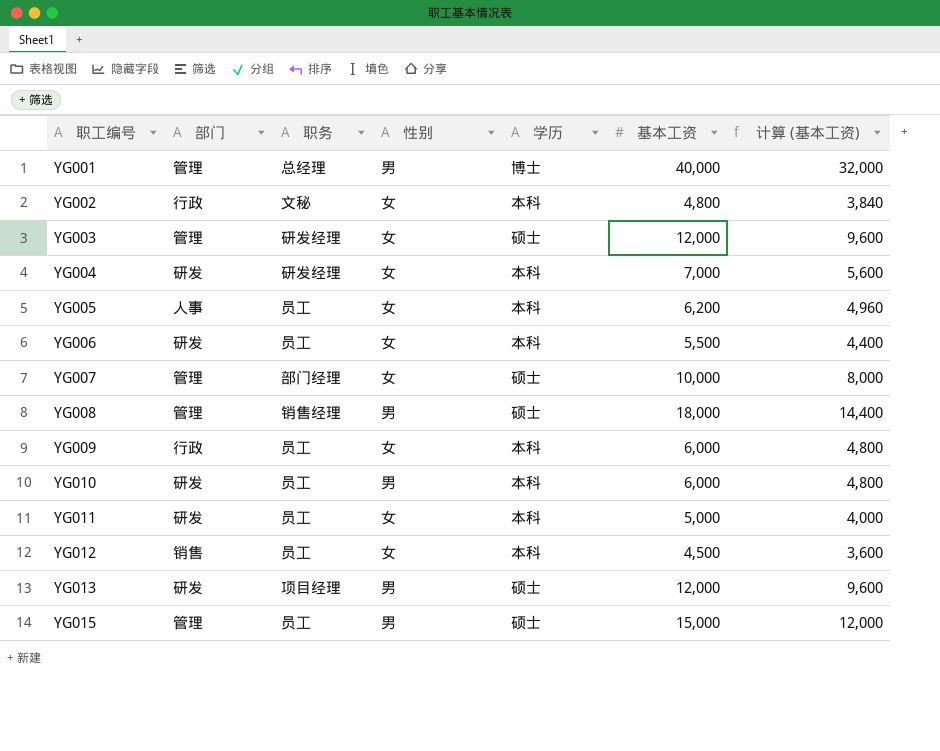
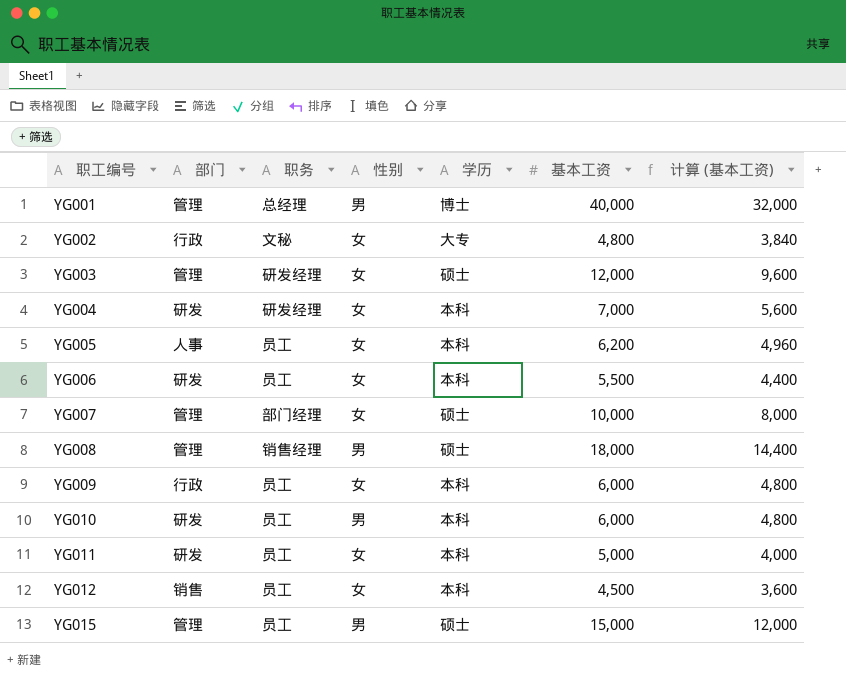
row YG013: 研发 | 项目经理 | 男 | 硕士 | 12,000 | 9,600 -> none
YG002 | 学历: 本科 -> 大专

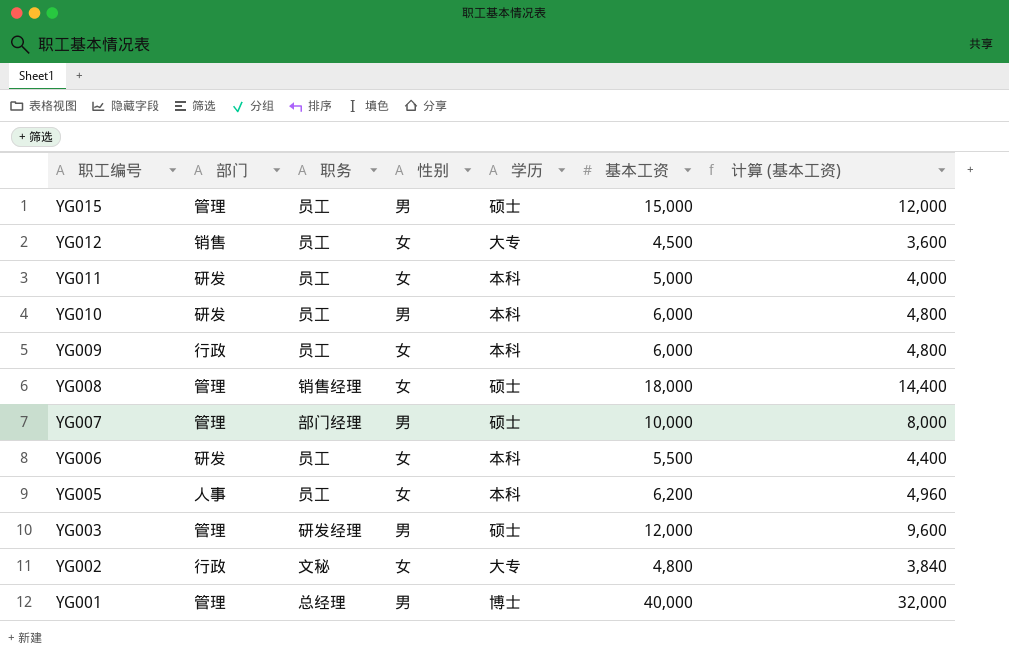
row order: 职工编号 ascending -> 职工编号 descending
row YG004: 研发 | 研发经理 | 女 | 本科 | 7,000 | 5,600 -> none
YG012 | 学历: 本科 -> 大专
YG008 | 性别: 男 -> 女
YG007 | 性别: 女 -> 男
YG003 | 性别: 女 -> 男

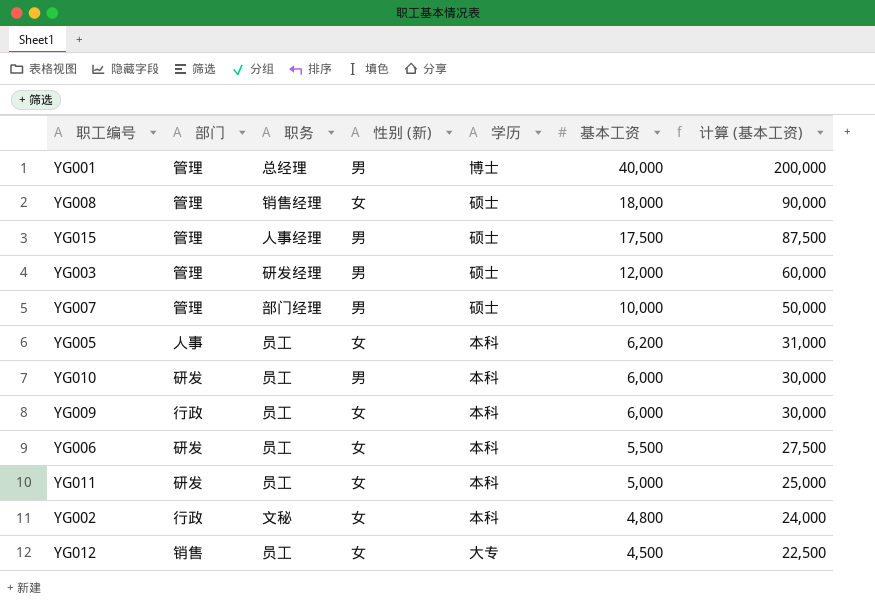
row order: 职工编号 descending -> 基本工资 descending
column name: 性别 -> 性别 (新)
column 计算 (基本工资) | formula: [基本工资] * 0.8 -> [基本工资] * 5
YG015 | 职务: 员工 -> 人事经理
YG015 | 基本工资: 15,000 -> 17,500
YG002 | 学历: 大专 -> 本科

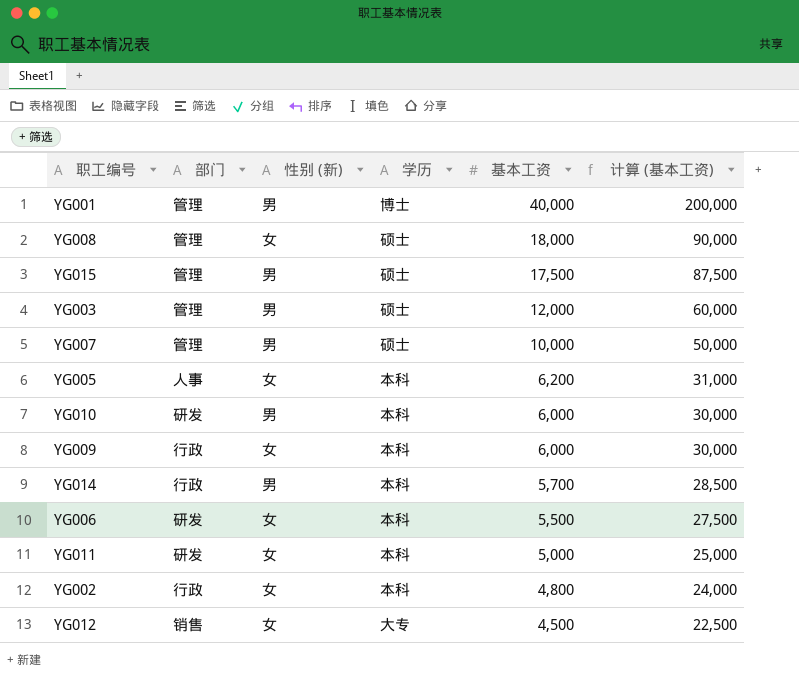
column 职务 | position: 3 -> none
row YG014: none -> 行政 | 男 | 本科 | 5,700 | 28,500

